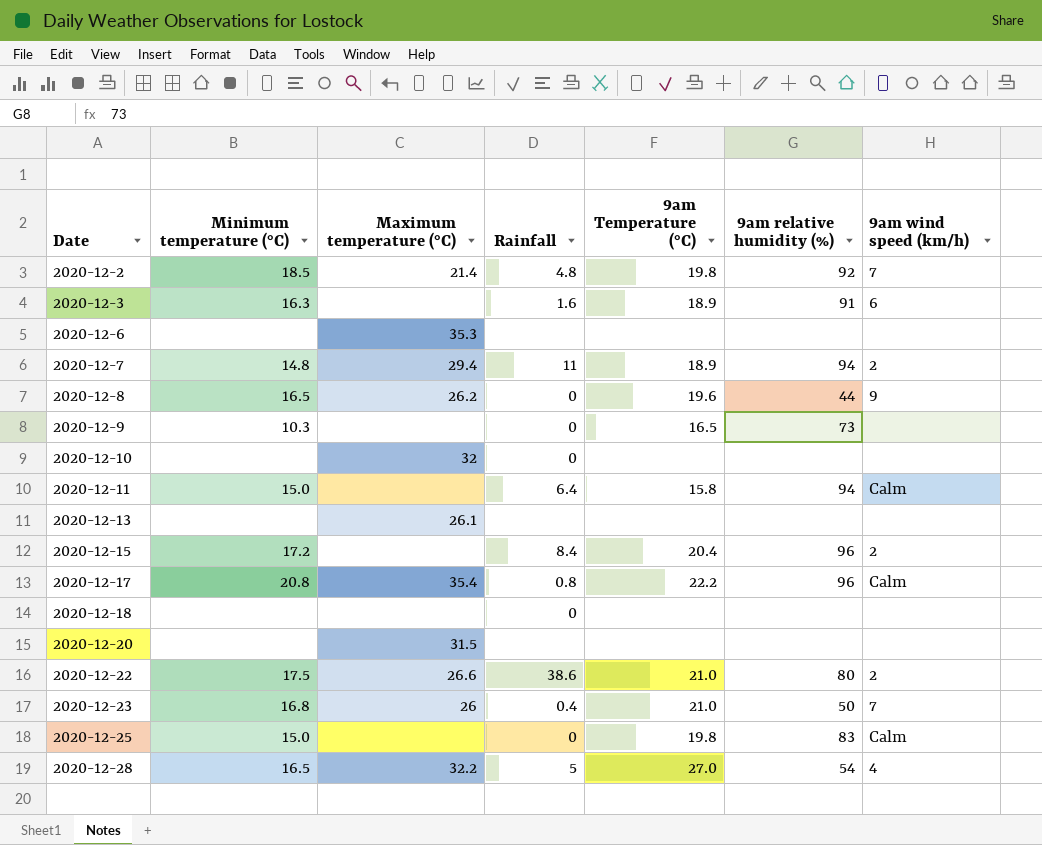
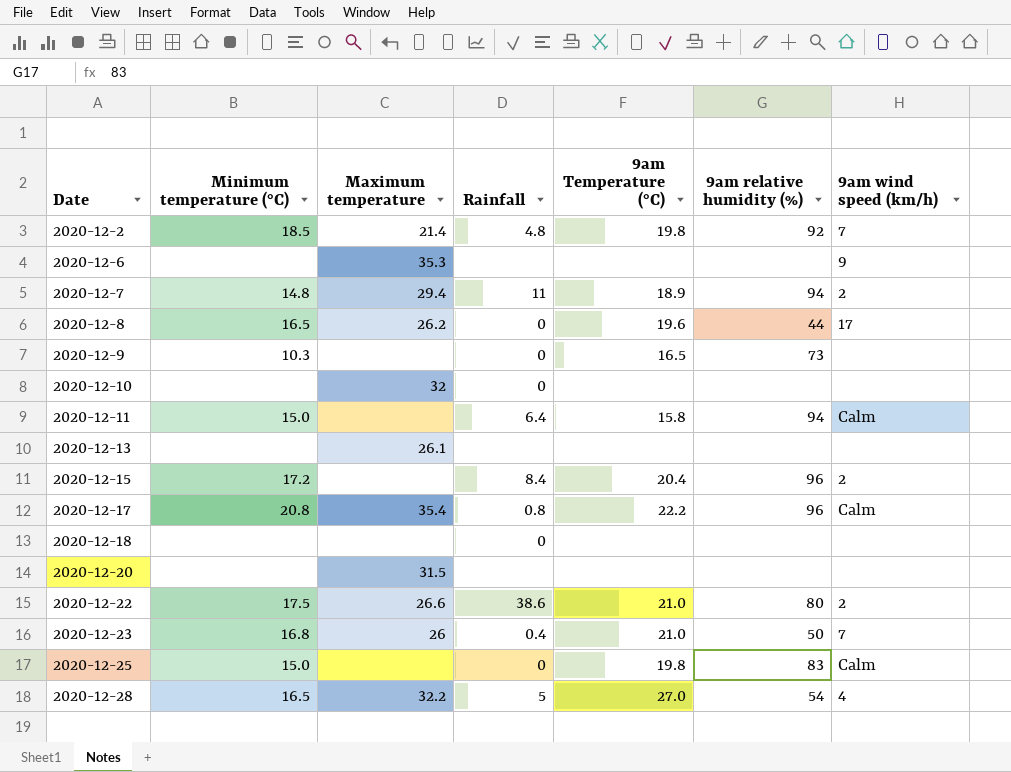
column name: Maximum temperature (°C) -> Maximum temperature
row 2020-12-3: 16.3 | none | 1.6 | 18.9 | 91 | 6 -> none
2020-12-6 | 9am wind speed (km/h): none -> 9
2020-12-8 | 9am wind speed (km/h): 9 -> 17

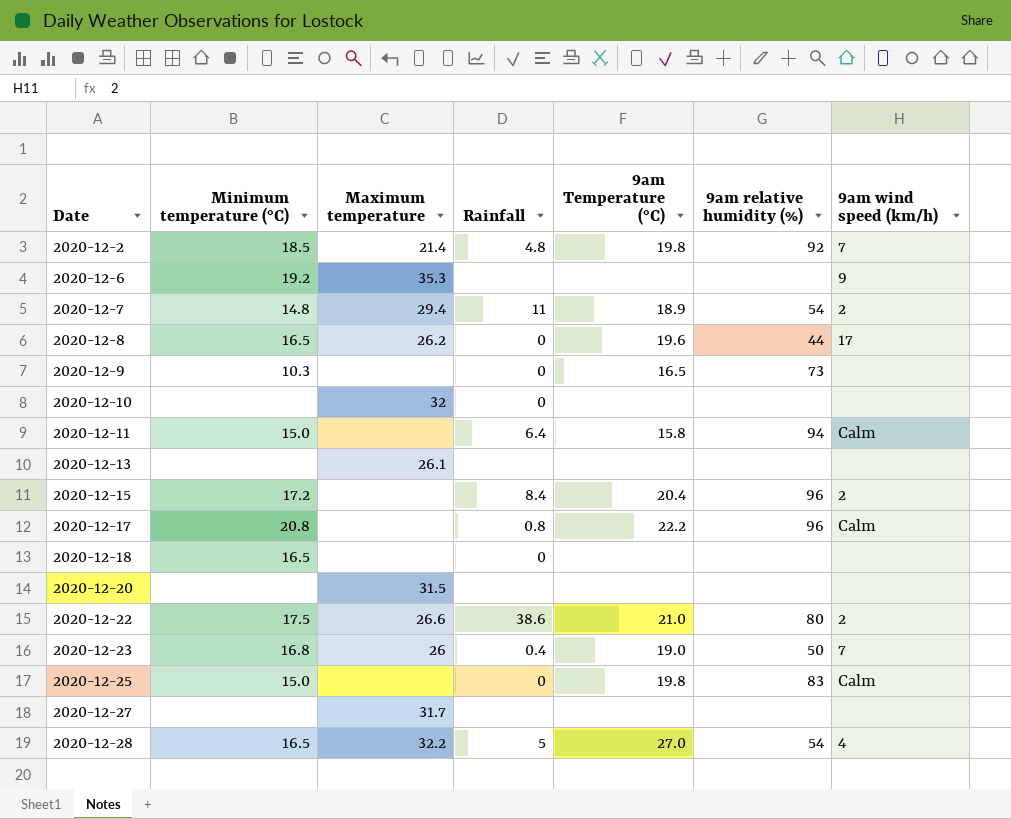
2020-12-6 | Minimum temperature (°C): none -> 19.2
2020-12-7 | 9am relative humidity (%): 94 -> 54
2020-12-17 | Maximum temperature: 35.4 -> none
2020-12-18 | Minimum temperature (°C): none -> 16.5
2020-12-23 | 9am Temperature (°C): 21.0 -> 19.0
row 2020-12-27: none -> none | 31.7 | none | none | none | none

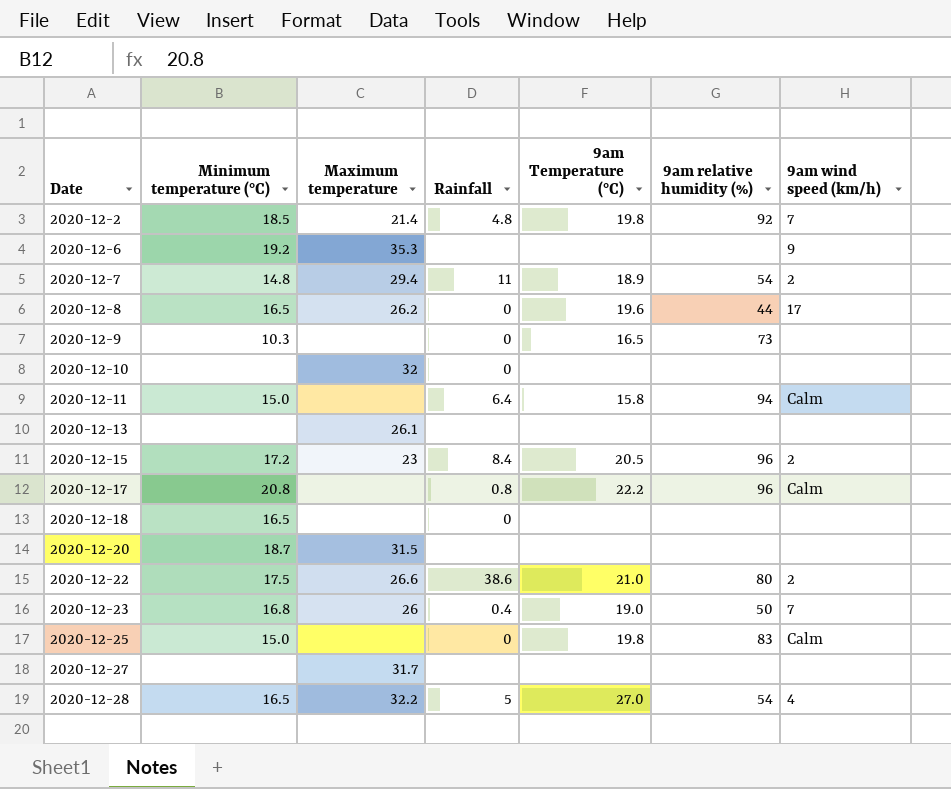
2020-12-15 | Maximum temperature: none -> 23
2020-12-15 | 9am Temperature (°C): 20.4 -> 20.5
2020-12-20 | Minimum temperature (°C): none -> 18.7

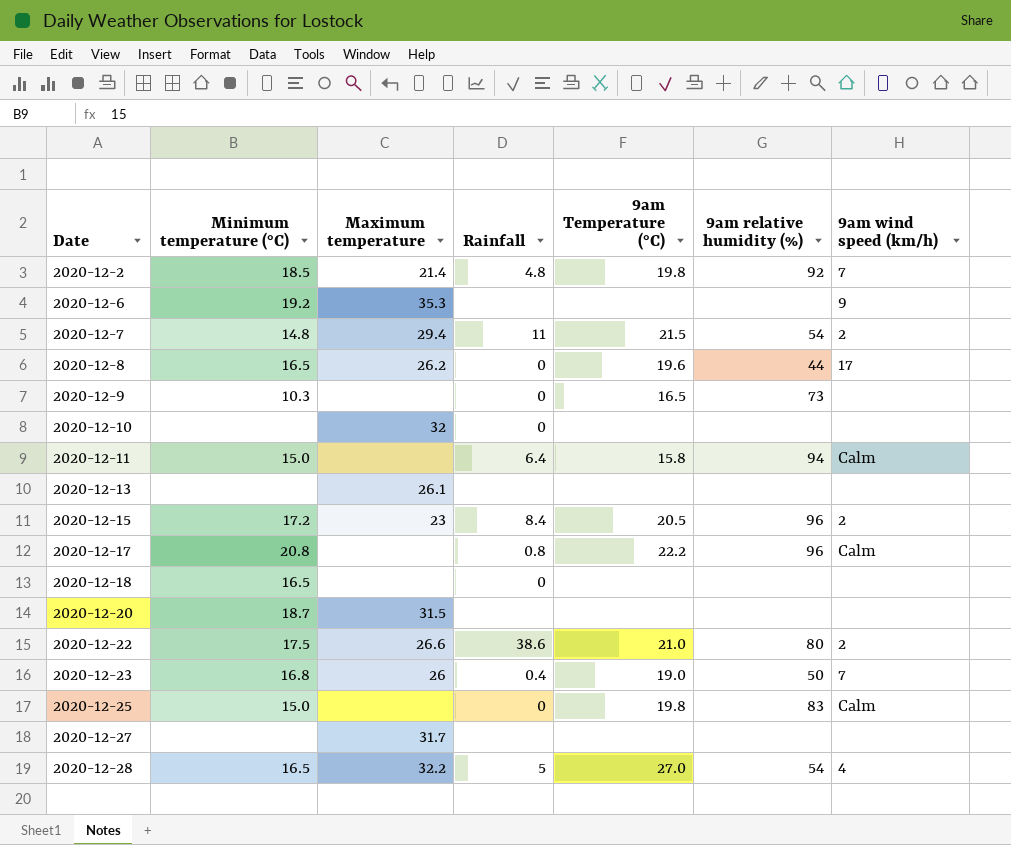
2020-12-7 | 9am Temperature (°C): 18.9 -> 21.5

